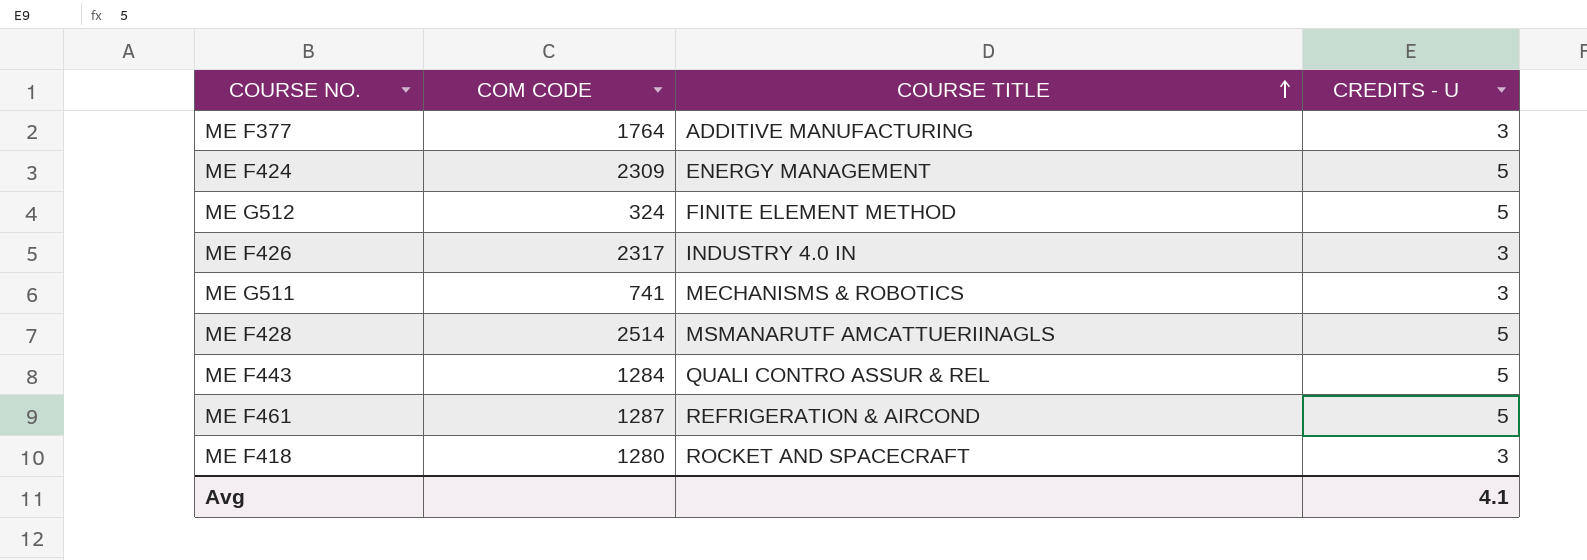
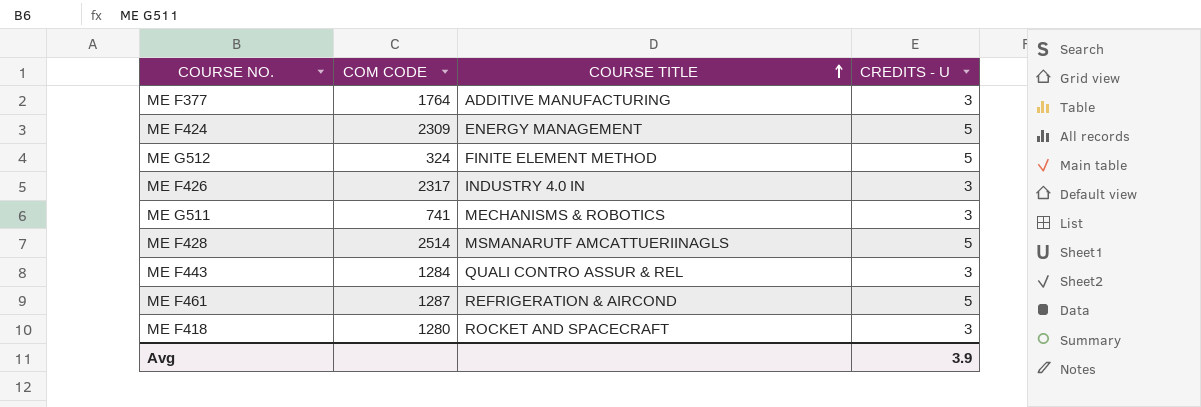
ME F443 | CREDITS - U: 5 -> 3
Avg | CREDITS - U: 4.1 -> 3.9

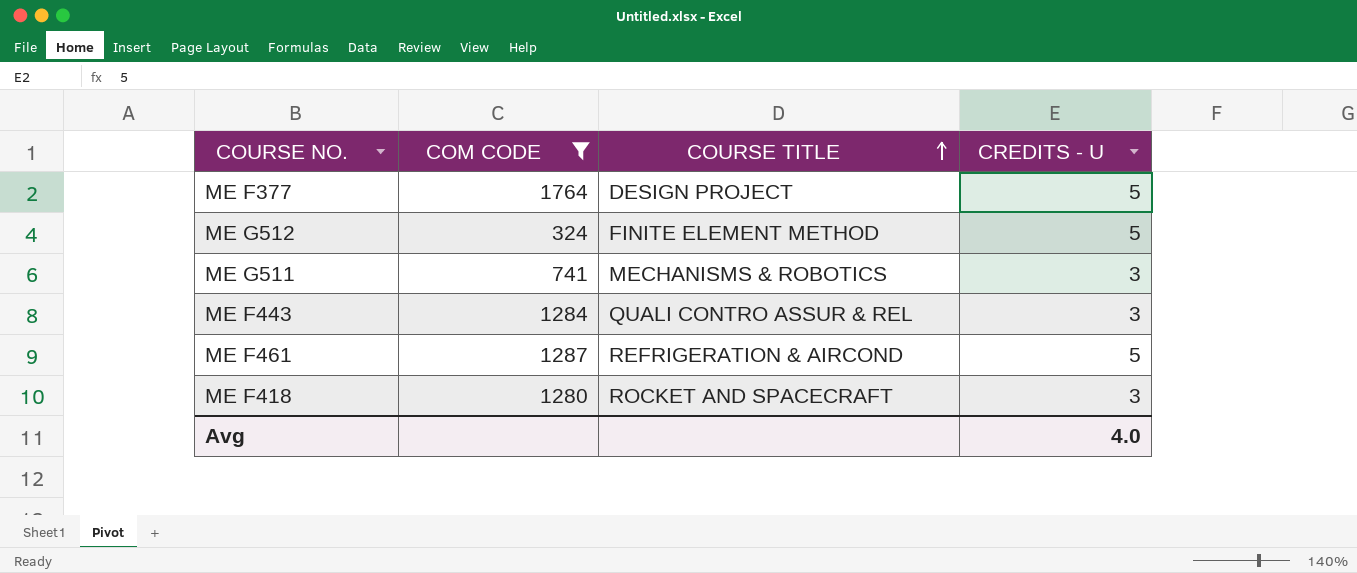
filter: none -> COM CODE <= 1764
ME F377 | COURSE TITLE: ADDITIVE MANUFACTURING -> DESIGN PROJECT
ME F377 | CREDITS - U: 3 -> 5
Avg | CREDITS - U: 3.9 -> 4.0

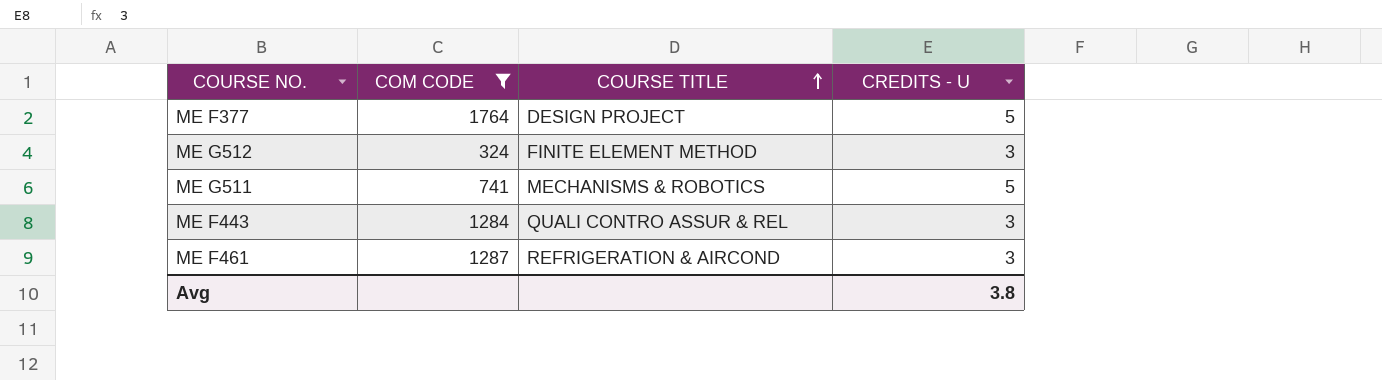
row ME F418: 1280 | ROCKET AND SPACECRAFT | 3 -> none
ME G512 | CREDITS - U: 5 -> 3
ME G511 | CREDITS - U: 3 -> 5
ME F461 | CREDITS - U: 5 -> 3
Avg | CREDITS - U: 4.0 -> 3.8

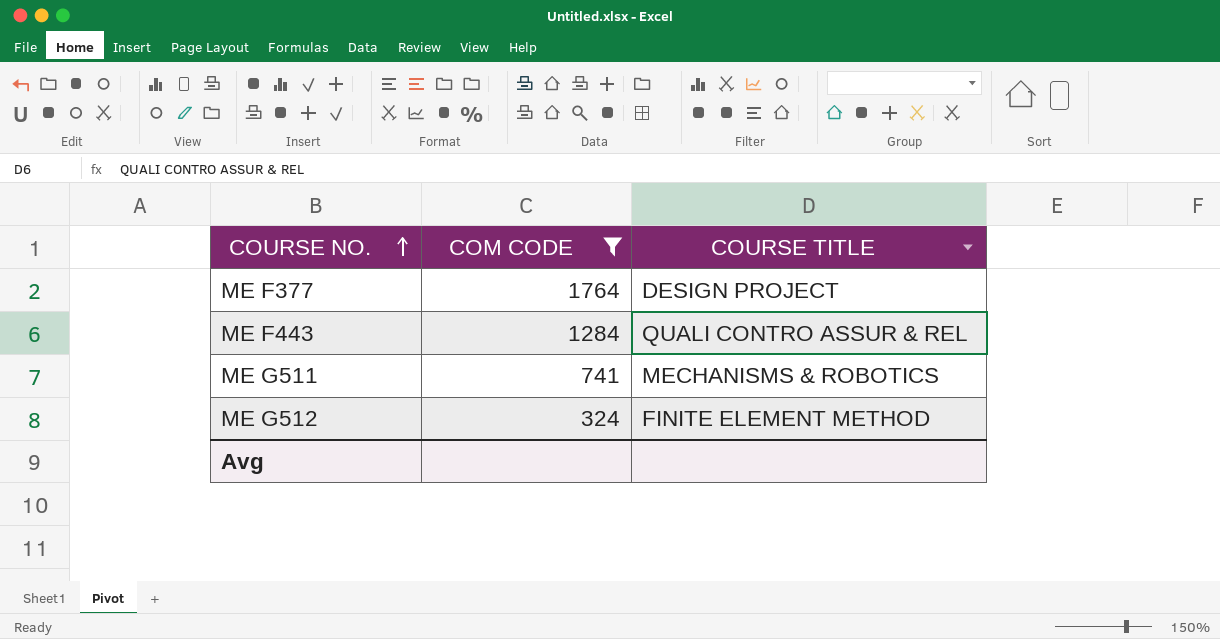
row order: COURSE TITLE ascending -> COURSE NO. ascending
column CREDITS - U | position: 4 -> none
row ME F461: 1287 | REFRIGERATION & AIRCOND | 3 -> none

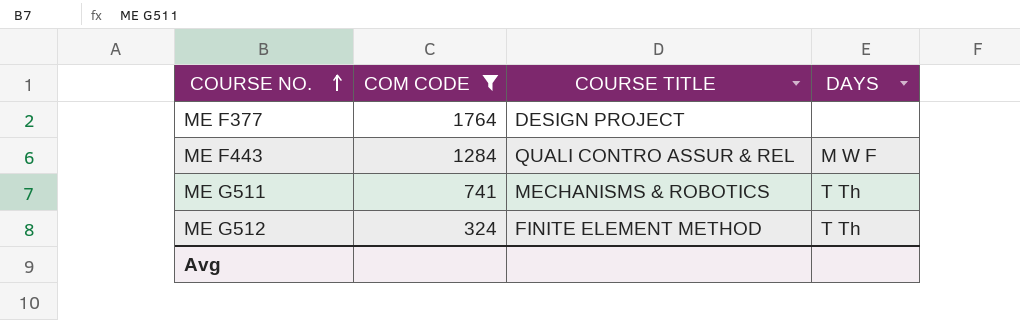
column DAYS | position: none -> 4

